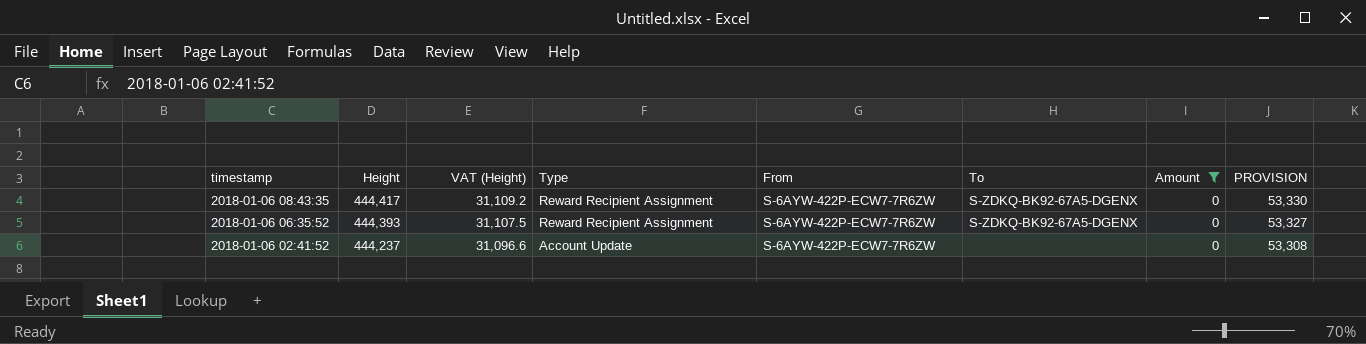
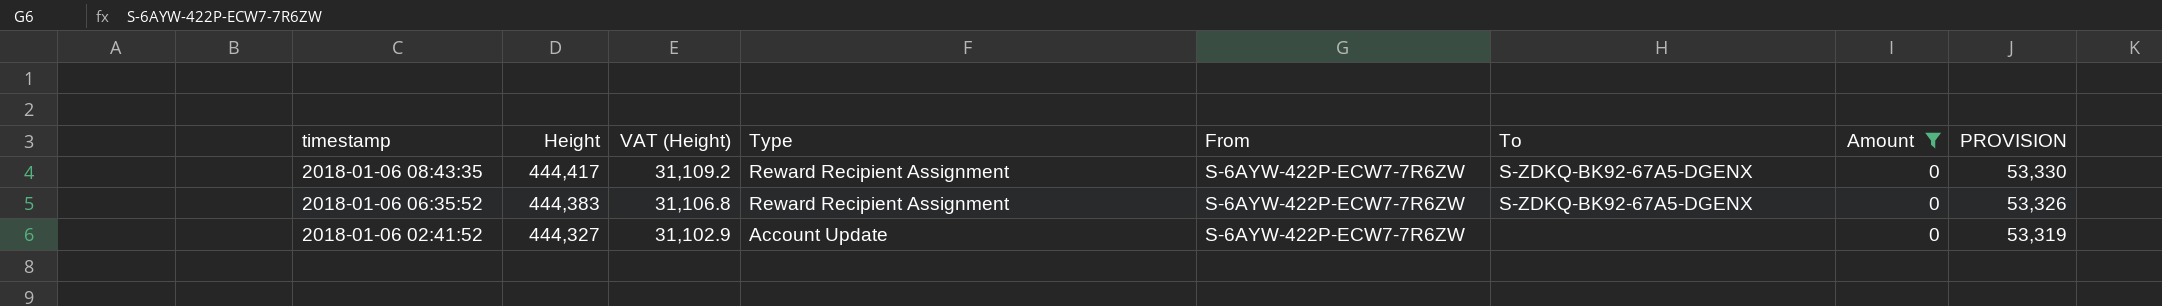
2018-01-06 06:35:52 | Height: 444,393 -> 444,383
2018-01-06 06:35:52 | VAT (Height): 31,107.5 -> 31,106.8
2018-01-06 06:35:52 | PROVISION: 53,327 -> 53,326
2018-01-06 02:41:52 | Height: 444,237 -> 444,327
2018-01-06 02:41:52 | VAT (Height): 31,096.6 -> 31,102.9
2018-01-06 02:41:52 | PROVISION: 53,308 -> 53,319

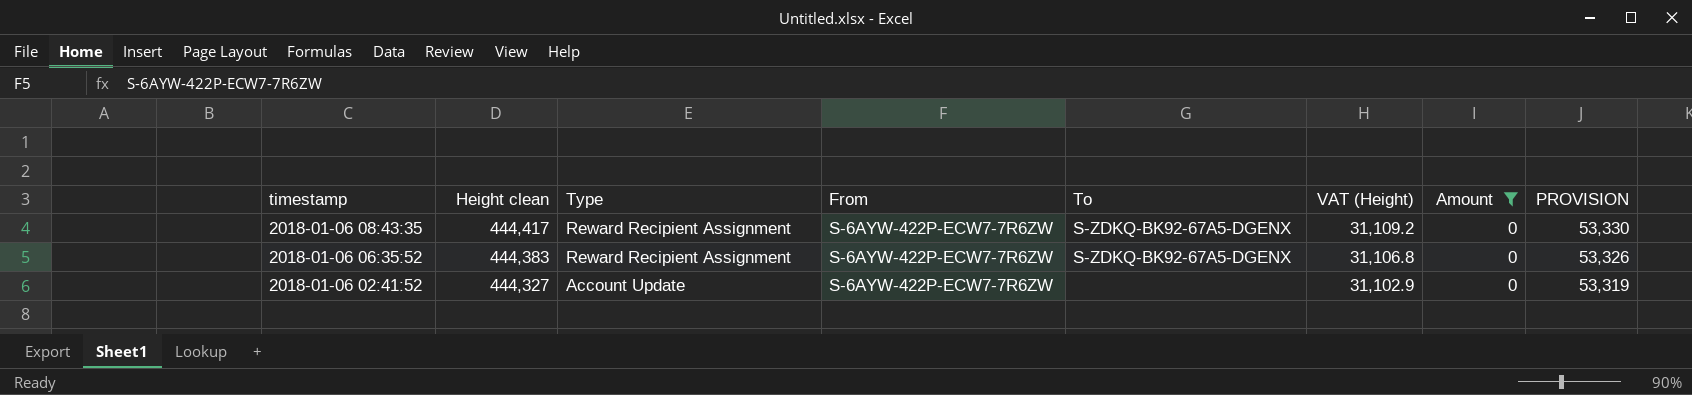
column name: Height -> Height clean
column VAT (Height) | position: 3 -> 6

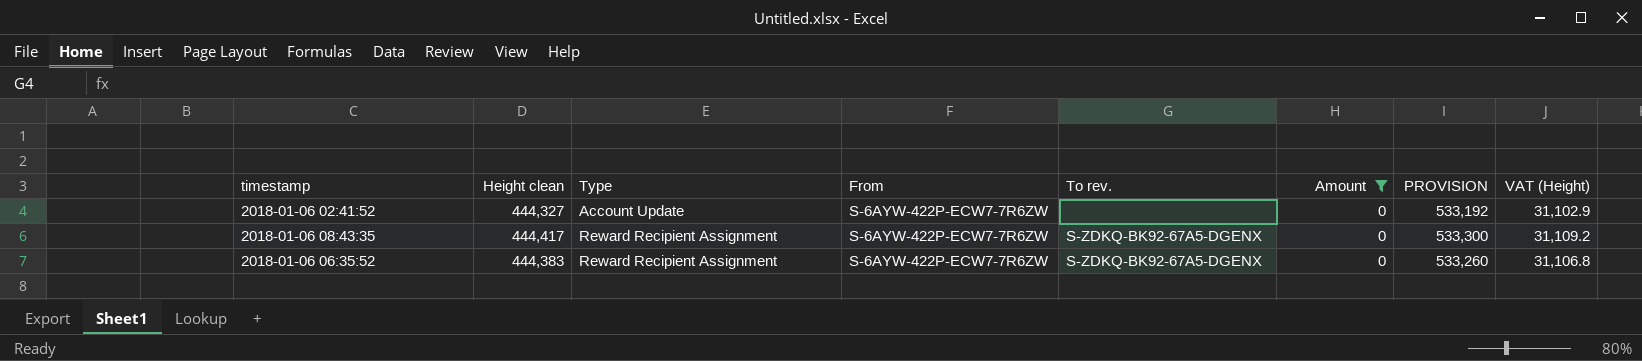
row order: timestamp descending -> Type ascending
column name: To -> To rev.
column PROVISION | formula: [Height clean] * 0.12 -> [Height clean] * 1.2
column VAT (Height) | position: 6 -> 8

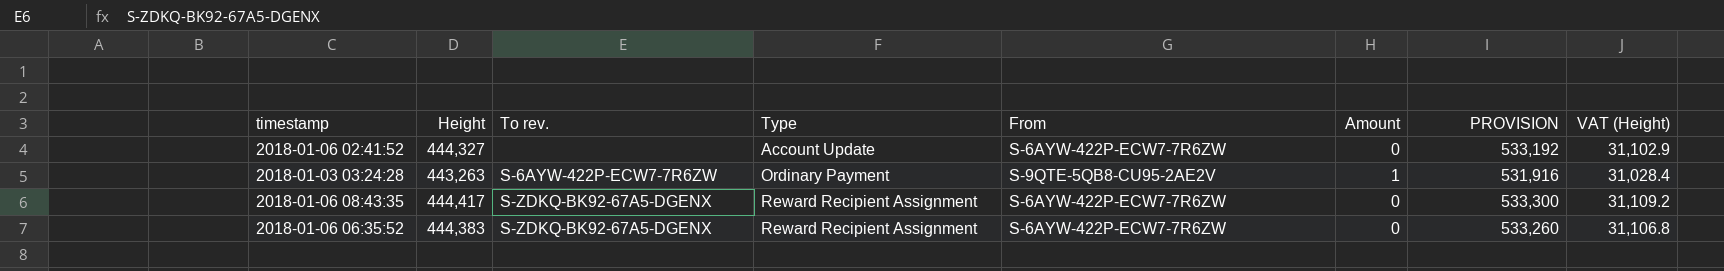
filter: Amount = 0 -> none
column name: Height clean -> Height
column To rev. | position: 5 -> 3

